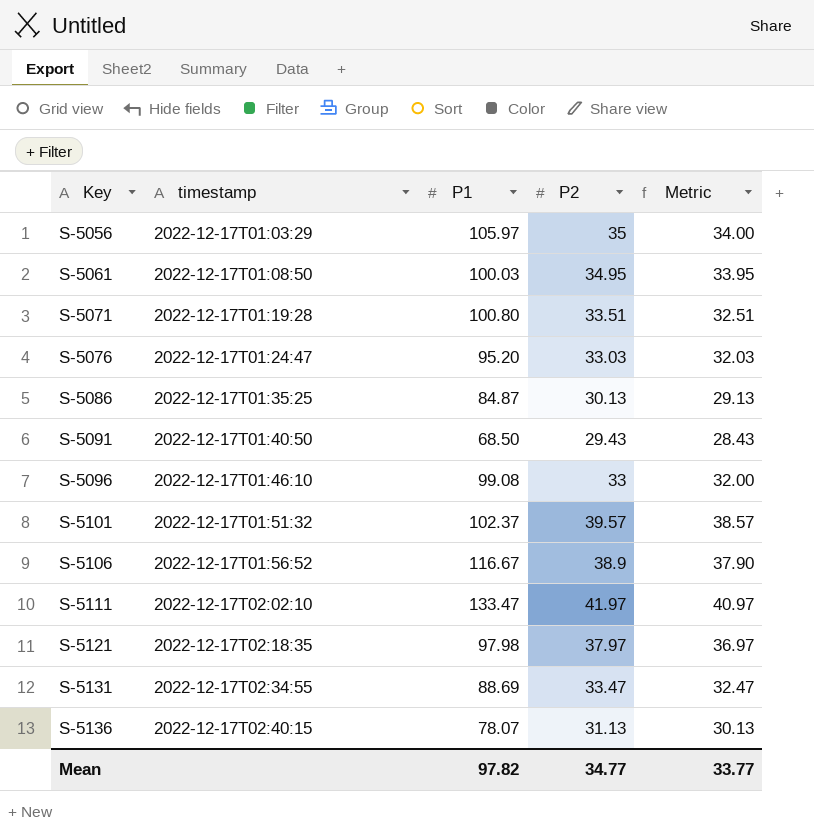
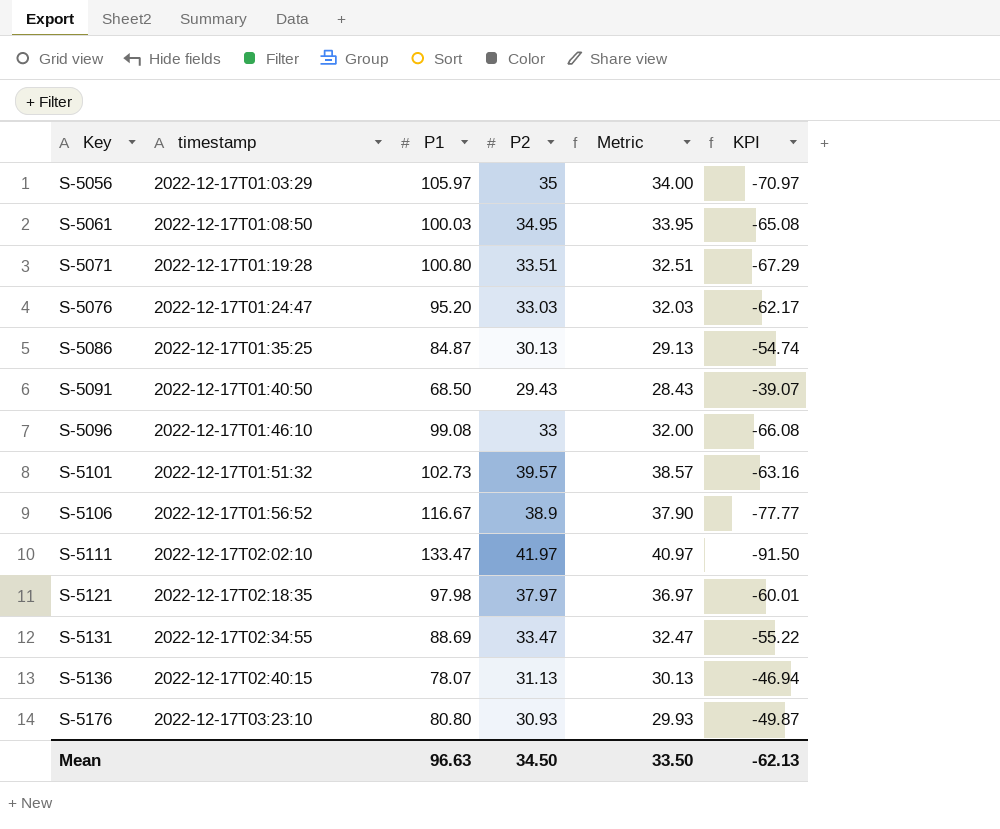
column KPI | formula: none -> [P2] - [P1]
S-5101 | P1: 102.37 -> 102.73
row S-5176: none -> 2022-12-17T03:23:10 | 80.80 | 30.93 | 29.93 | -49.87
Mean | P1: 97.82 -> 96.63
Mean | P2: 34.77 -> 34.50
Mean | Metric: 33.77 -> 33.50

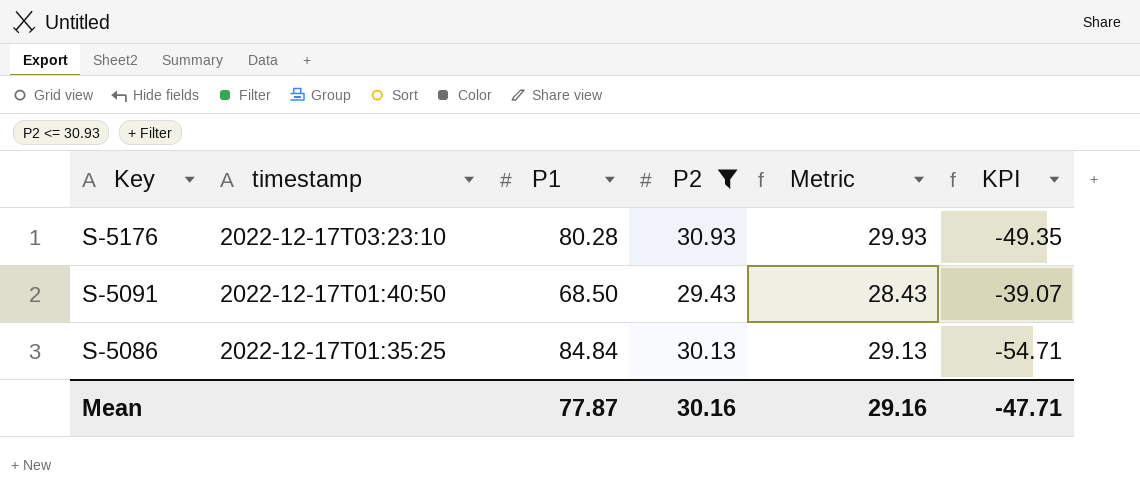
filter: none -> P2 <= 30.93
row order: Key ascending -> Key descending
S-5176 | P1: 80.80 -> 80.28
S-5176 | KPI: -49.87 -> -49.35
S-5086 | P1: 84.87 -> 84.84
S-5086 | KPI: -54.74 -> -54.71
Mean | P1: 96.63 -> 77.87
Mean | P2: 34.50 -> 30.16
Mean | Metric: 33.50 -> 29.16
Mean | KPI: -62.13 -> -47.71

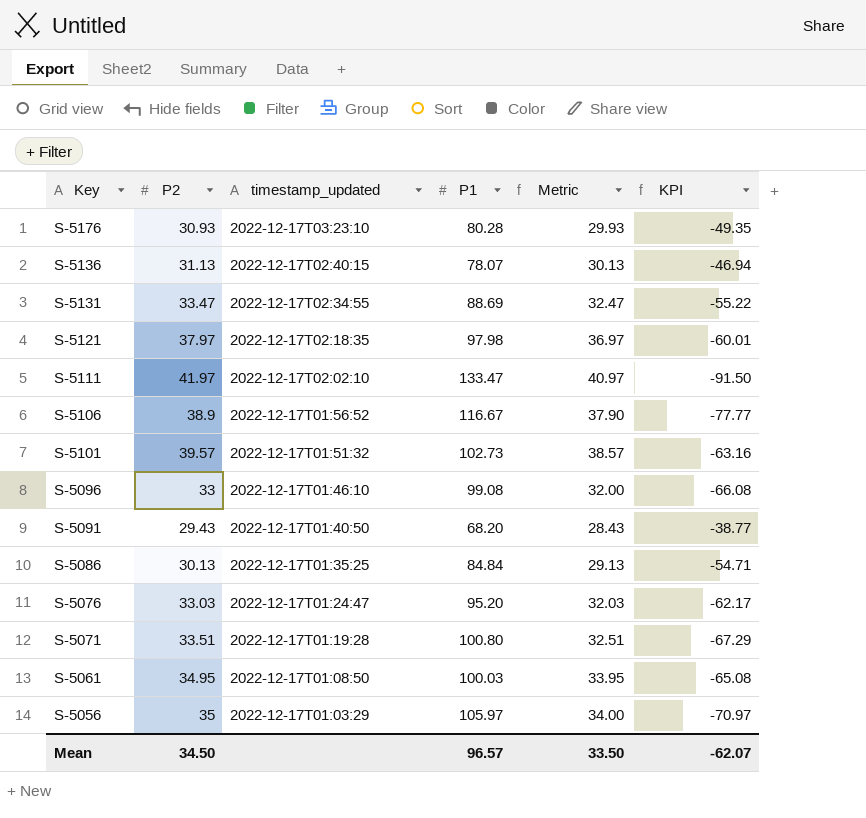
filter: P2 <= 30.93 -> none
column P2 | position: 4 -> 2
column name: timestamp -> timestamp_updated
S-5091 | P1: 68.50 -> 68.20
S-5091 | KPI: -39.07 -> -38.77
Mean | P2: 30.16 -> 34.50
Mean | P1: 77.87 -> 96.57
Mean | Metric: 29.16 -> 33.50
Mean | KPI: -47.71 -> -62.07

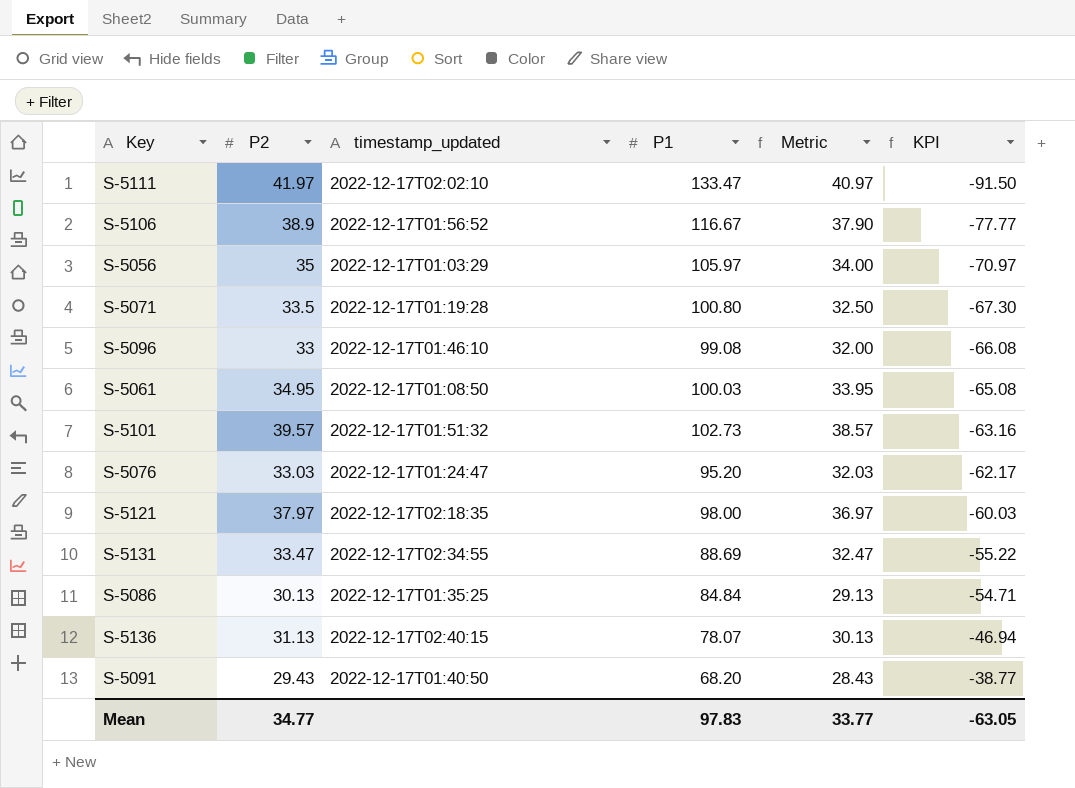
row order: Key descending -> KPI ascending
row S-5176: 30.93 | 2022-12-17T03:23:10 | 80.28 | 29.93 | -49.35 -> none
S-5071 | P2: 33.51 -> 33.5
S-5071 | Metric: 32.51 -> 32.50
S-5071 | KPI: -67.29 -> -67.30
S-5121 | P1: 97.98 -> 98.00
S-5121 | KPI: -60.01 -> -60.03
Mean | P2: 34.50 -> 34.77
Mean | P1: 96.57 -> 97.83
Mean | Metric: 33.50 -> 33.77
Mean | KPI: -62.07 -> -63.05

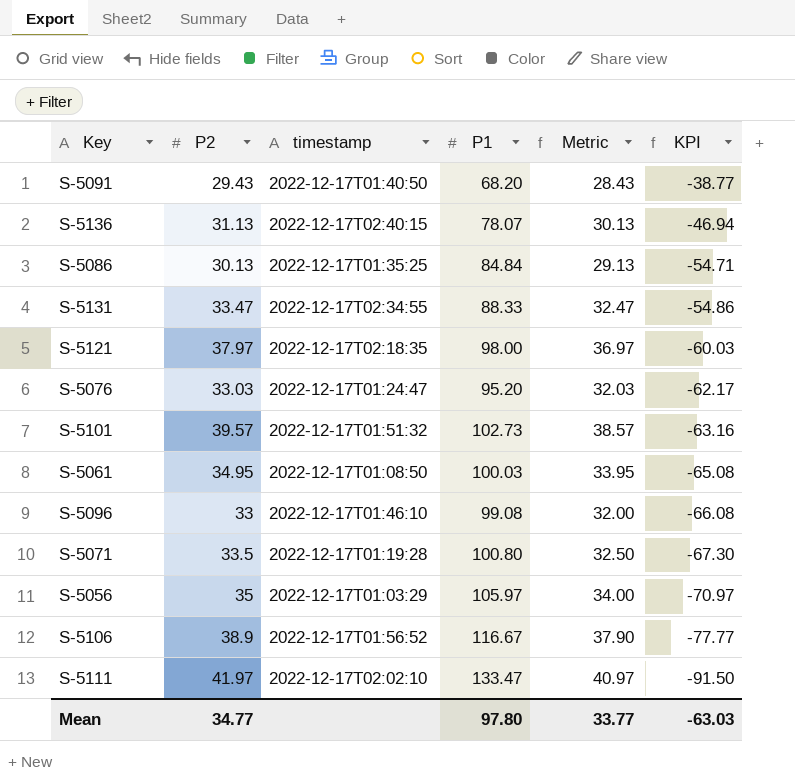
row order: KPI ascending -> KPI descending
column name: timestamp_updated -> timestamp
S-5131 | P1: 88.69 -> 88.33
S-5131 | KPI: -55.22 -> -54.86
Mean | P1: 97.83 -> 97.80
Mean | KPI: -63.05 -> -63.03

